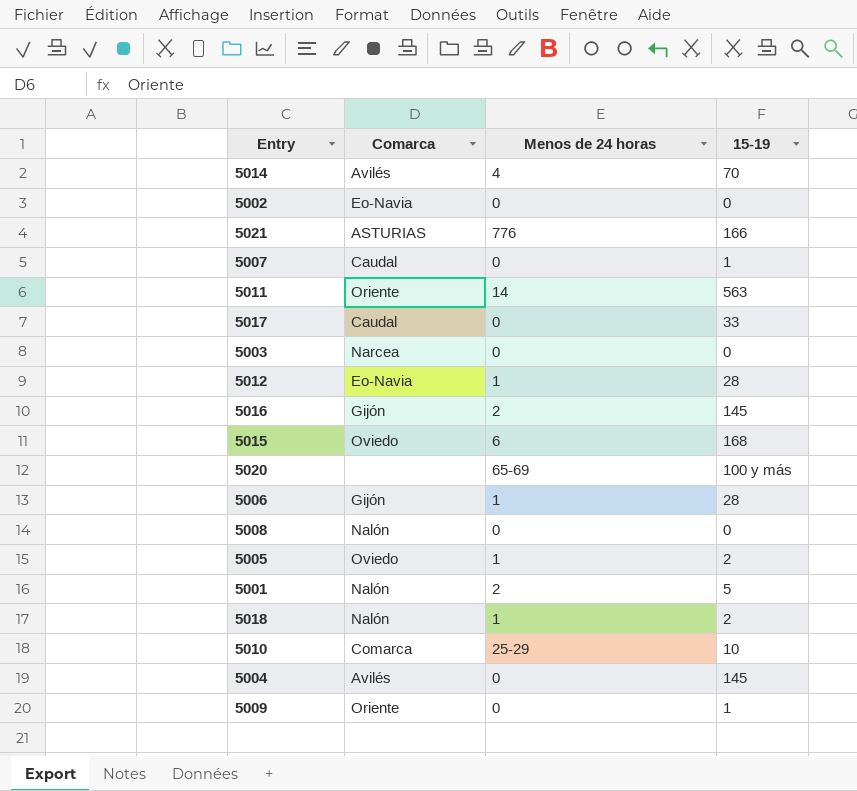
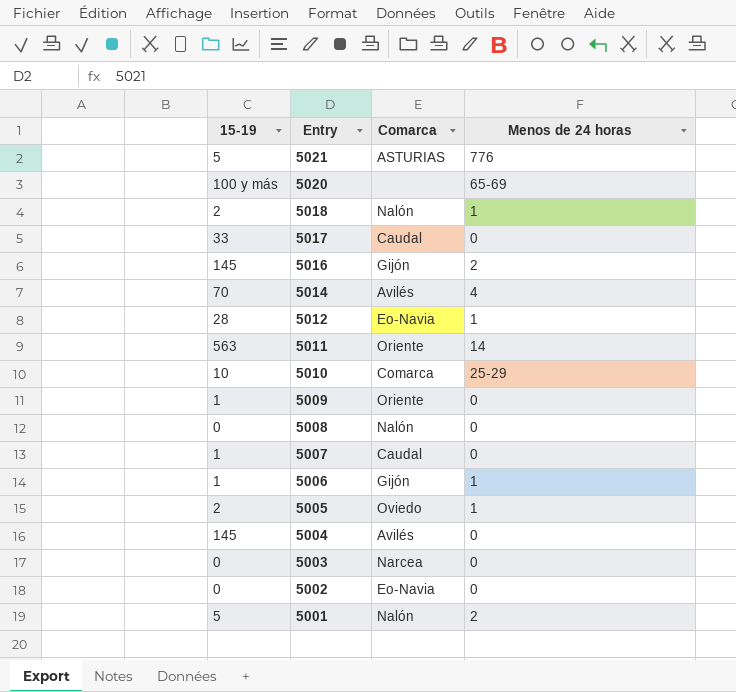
row order: none -> Entry descending
column 15-19 | position: 4 -> 1
row 5015: Oviedo | 6 | 168 -> none
5021 | 15-19: 166 -> 5
5006 | 15-19: 28 -> 1

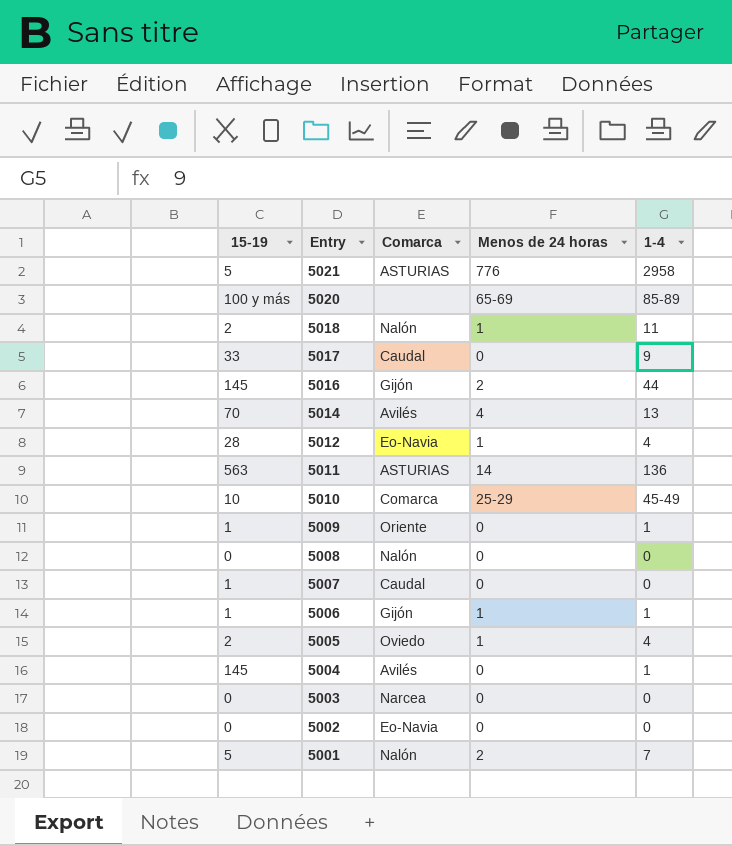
column 1-4 | position: none -> 5
5011 | Comarca: Oriente -> ASTURIAS

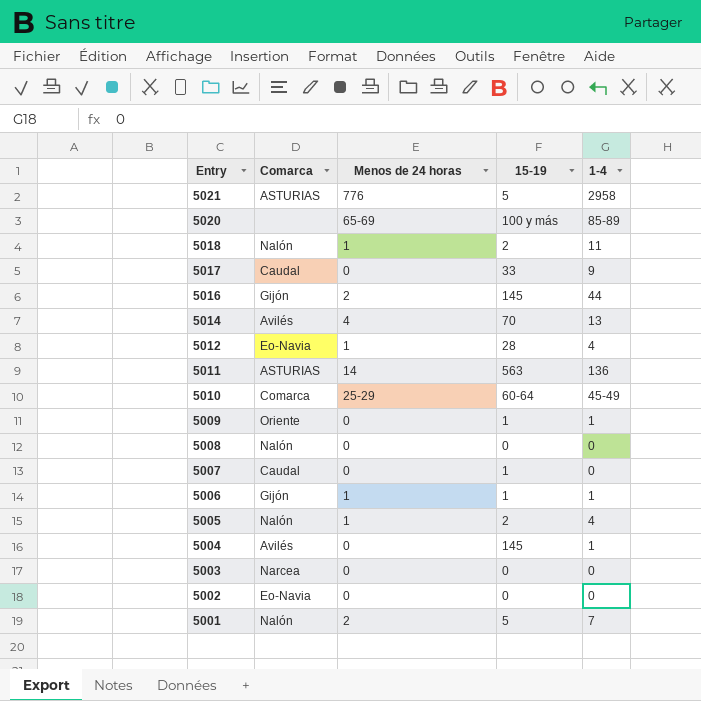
column 15-19 | position: 1 -> 4
5010 | 15-19: 10 -> 60-64
5005 | Comarca: Oviedo -> Nalón

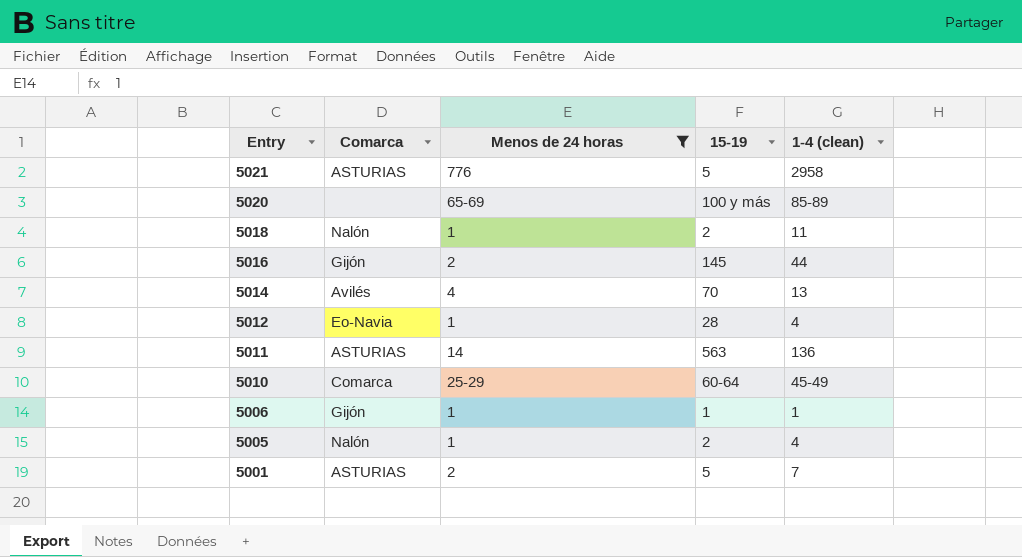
filter: none -> Menos de 24 horas != 0
column name: 1-4 -> 1-4 (clean)
5001 | Comarca: Nalón -> ASTURIAS

